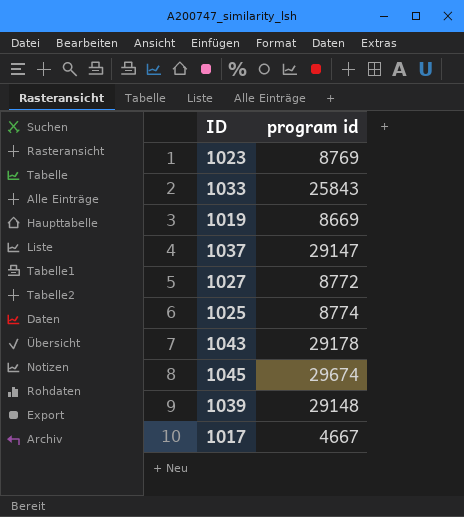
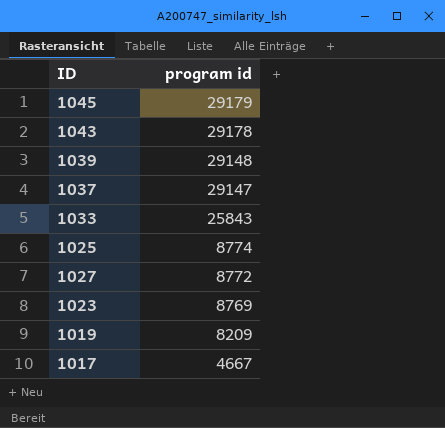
row order: none -> program id descending
1045 | program id: 29674 -> 29179
1019 | program id: 8669 -> 8209

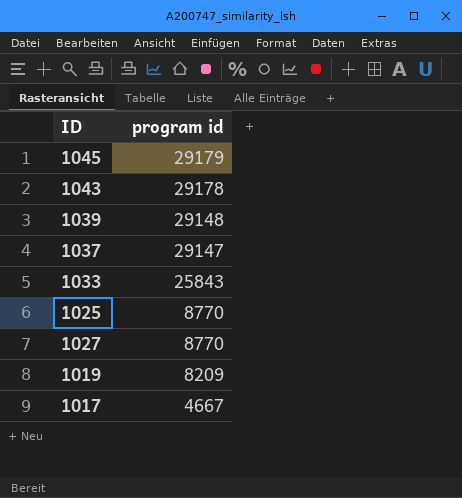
row 1023: 8769 -> none
1025 | program id: 8774 -> 8770
1027 | program id: 8772 -> 8770

